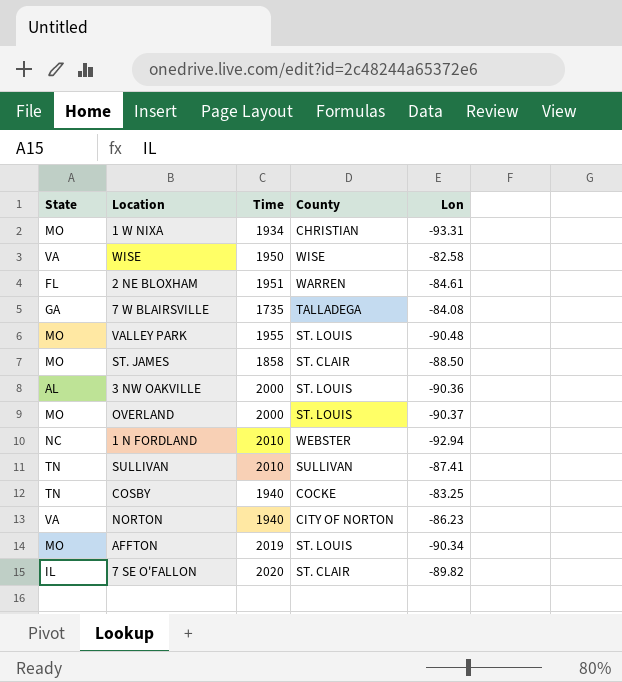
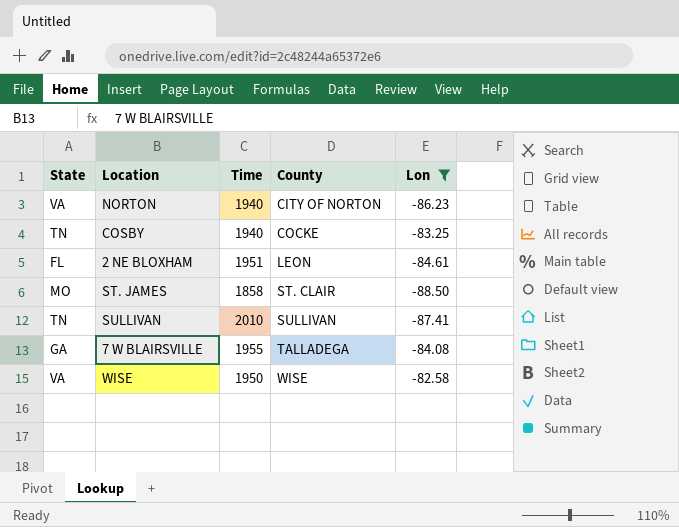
filter: none -> Lon >= -88.50
row order: none -> County ascending
2 NE BLOXHAM | County: WARREN -> LEON
7 W BLAIRSVILLE | Time: 1735 -> 1955

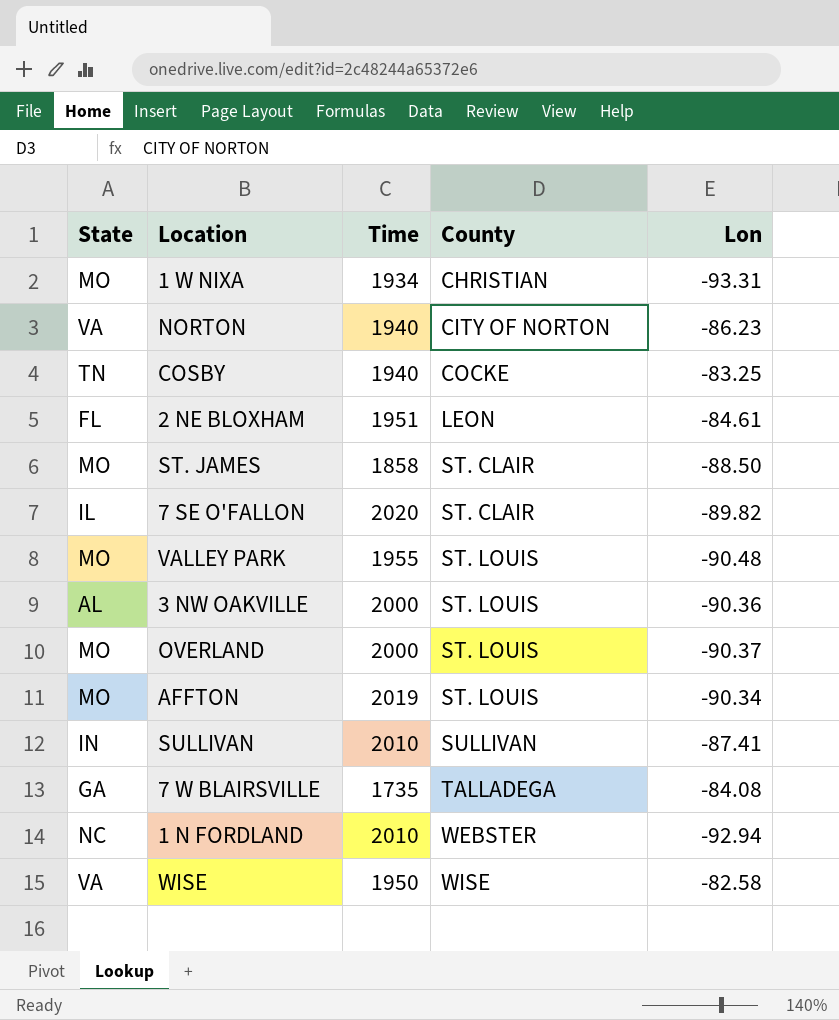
filter: Lon >= -88.50 -> none
SULLIVAN | State: TN -> IN
7 W BLAIRSVILLE | Time: 1955 -> 1735

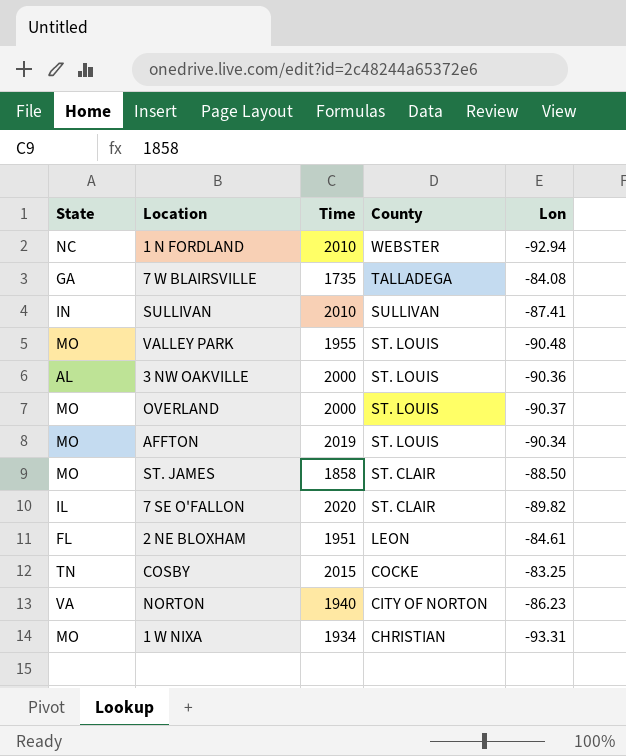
row order: County ascending -> County descending
row WISE: VA | 1950 | WISE | -82.58 -> none
COSBY | Time: 1940 -> 2015

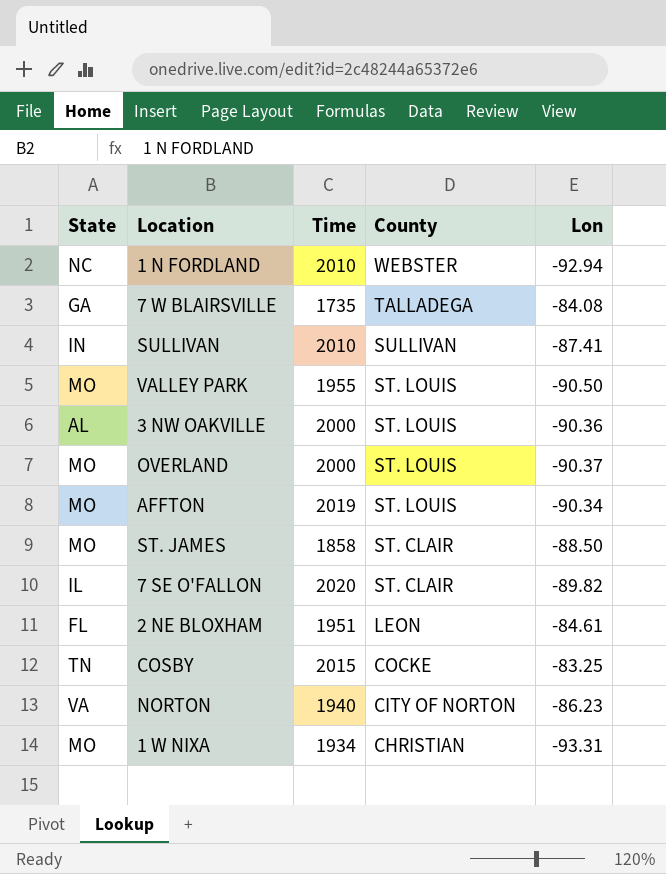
VALLEY PARK | Lon: -90.48 -> -90.50

